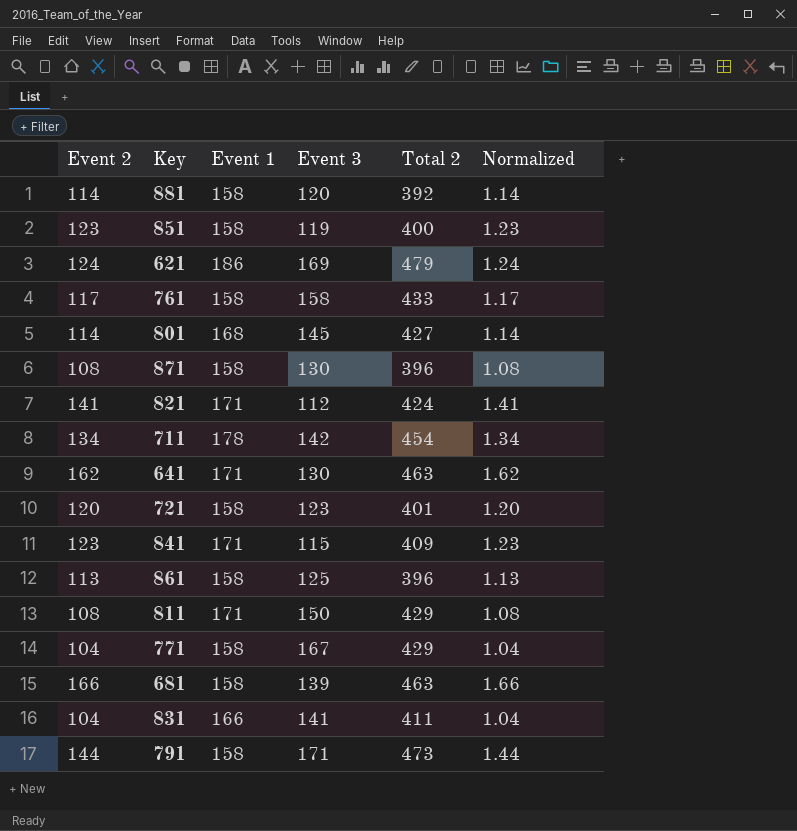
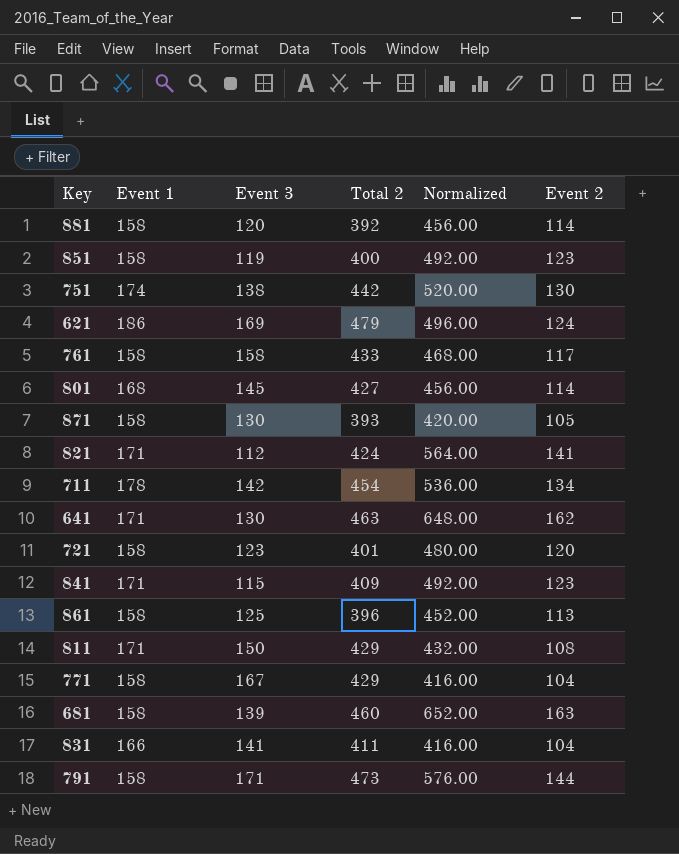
column Normalized | formula: [Event 2] * 0.01 -> [Event 2] * 4
column Event 2 | position: 1 -> 6
row 751: none -> 174 | 138 | 442 | 520.00 | 130
871 | Total 2: 396 -> 393
871 | Event 2: 108 -> 105
681 | Total 2: 463 -> 460
681 | Event 2: 166 -> 163

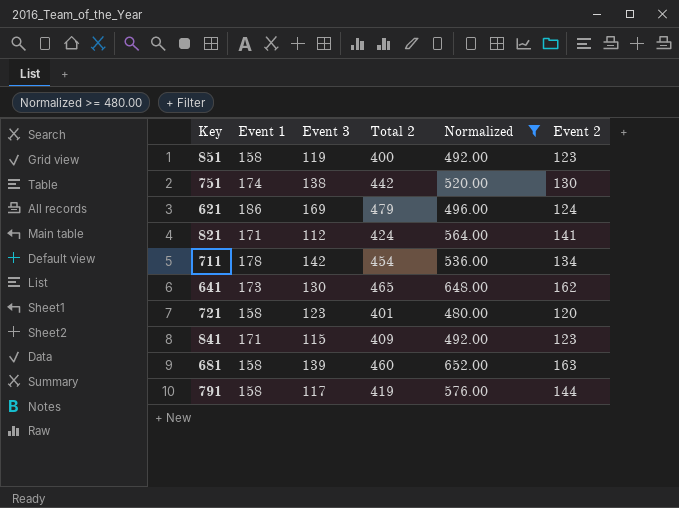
filter: none -> Normalized >= 480.00
641 | Event 1: 171 -> 173
641 | Total 2: 463 -> 465
791 | Event 3: 171 -> 117
791 | Total 2: 473 -> 419

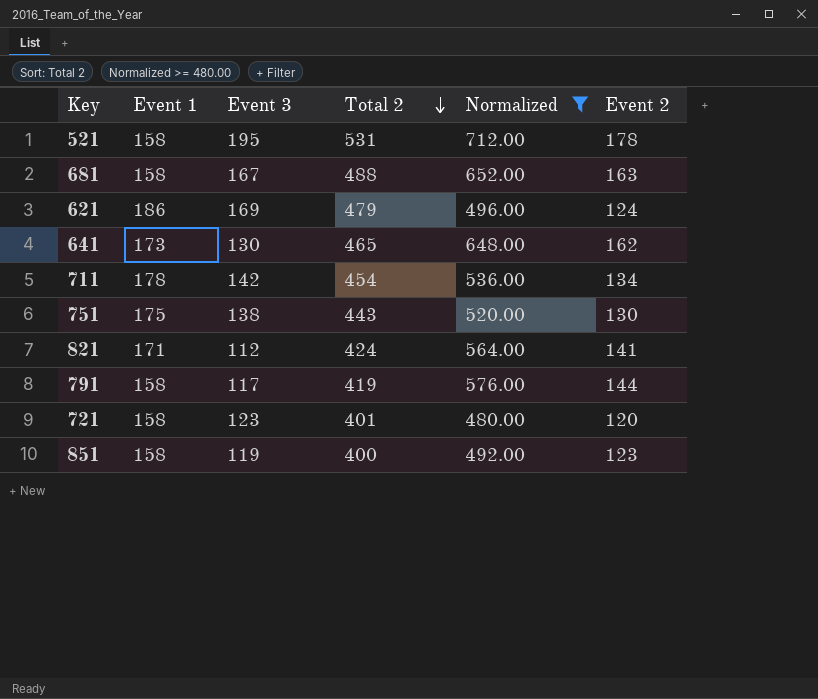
row order: none -> Total 2 descending
row 841: 171 | 115 | 409 | 492.00 | 123 -> none
row 521: none -> 158 | 195 | 531 | 712.00 | 178
681 | Event 3: 139 -> 167
681 | Total 2: 460 -> 488
751 | Event 1: 174 -> 175
751 | Total 2: 442 -> 443

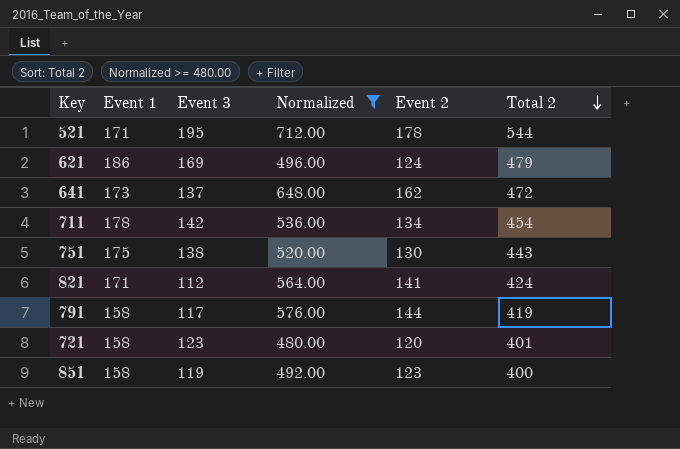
column Total 2 | position: 4 -> 6
row 681: 158 | 167 | 488 | 652.00 | 163 -> none
521 | Event 1: 158 -> 171
521 | Total 2: 531 -> 544
641 | Event 3: 130 -> 137
641 | Total 2: 465 -> 472

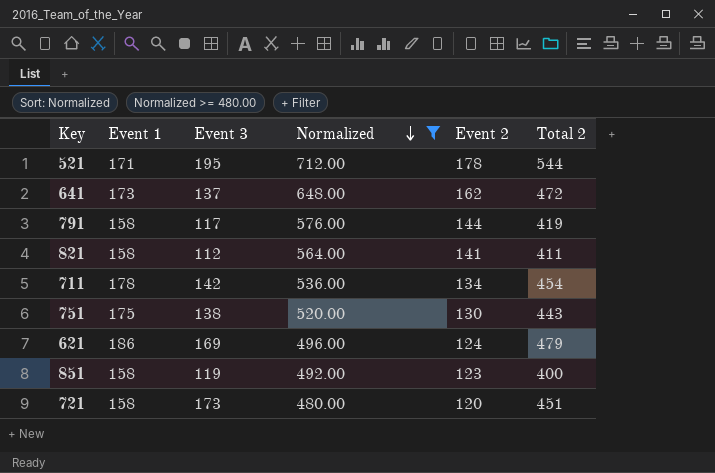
row order: Total 2 descending -> Normalized descending
821 | Event 1: 171 -> 158
821 | Total 2: 424 -> 411
721 | Event 3: 123 -> 173
721 | Total 2: 401 -> 451

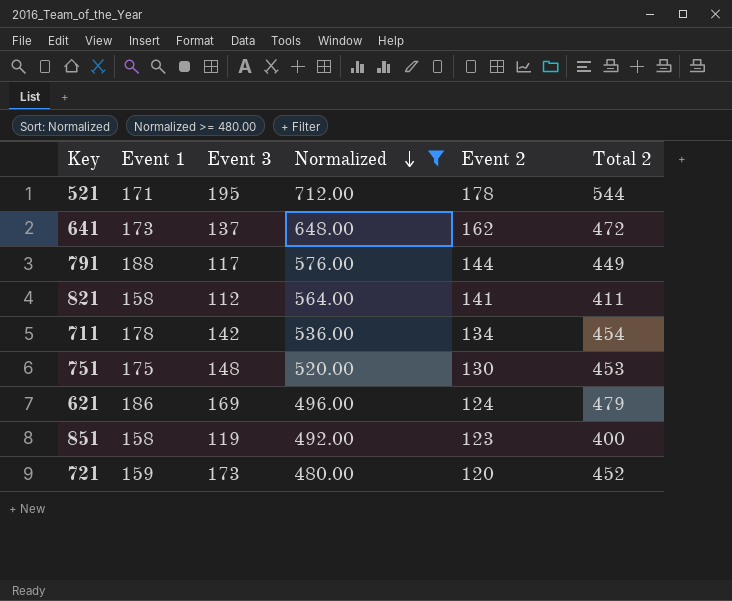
791 | Event 1: 158 -> 188
791 | Total 2: 419 -> 449
751 | Event 3: 138 -> 148
751 | Total 2: 443 -> 453
721 | Event 1: 158 -> 159
721 | Total 2: 451 -> 452

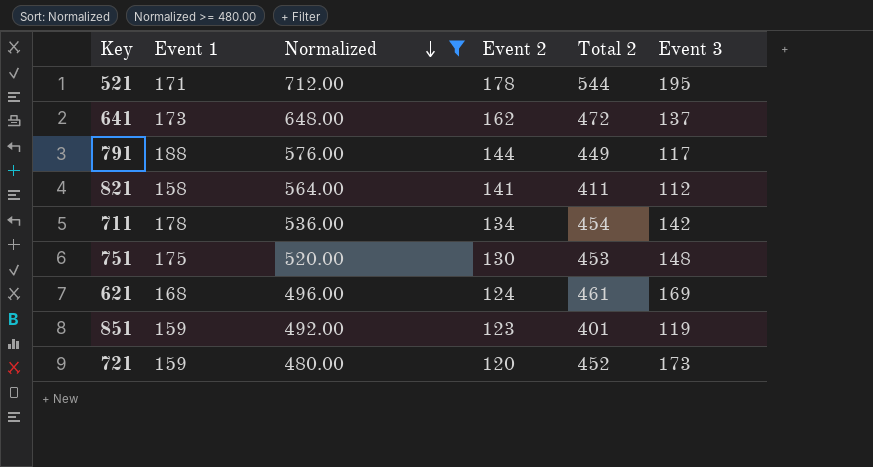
column Event 3 | position: 3 -> 6
621 | Event 1: 186 -> 168
621 | Total 2: 479 -> 461
851 | Event 1: 158 -> 159
851 | Total 2: 400 -> 401

